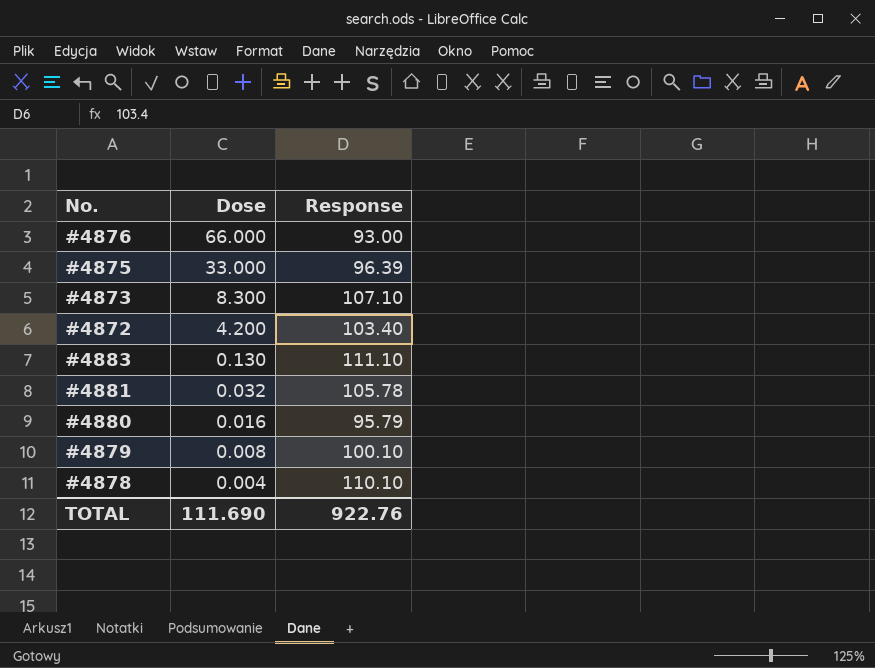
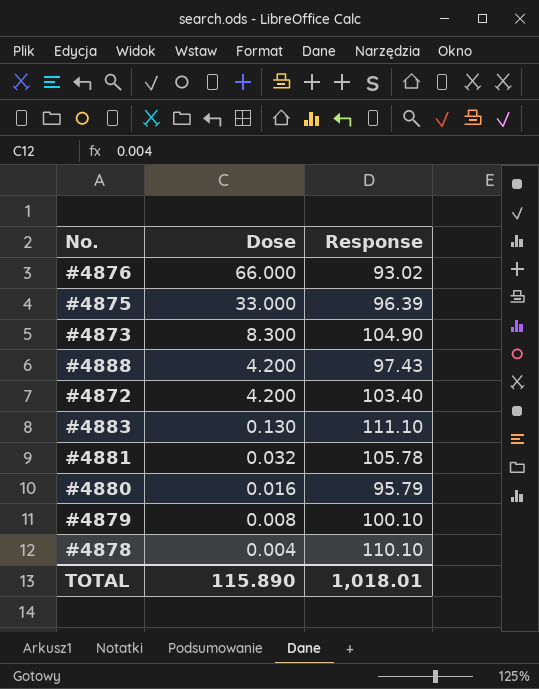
#4876 | Response: 93.00 -> 93.02
#4873 | Response: 107.10 -> 104.90
row #4888: none -> 4.200 | 97.43
TOTAL | Dose: 111.690 -> 115.890
TOTAL | Response: 922.76 -> 1,018.01

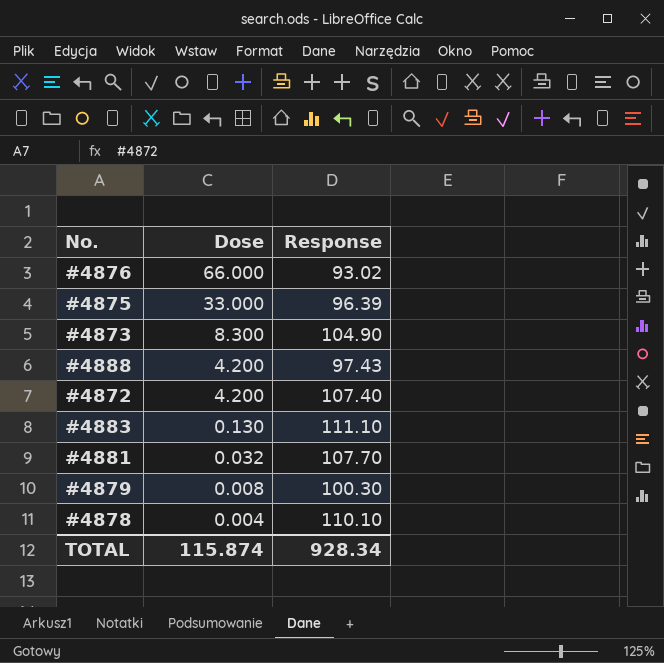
row #4880: 0.016 | 95.79 -> none
#4872 | Response: 103.40 -> 107.40
#4881 | Response: 105.78 -> 107.70
#4879 | Response: 100.10 -> 100.30
TOTAL | Dose: 115.890 -> 115.874
TOTAL | Response: 1,018.01 -> 928.34

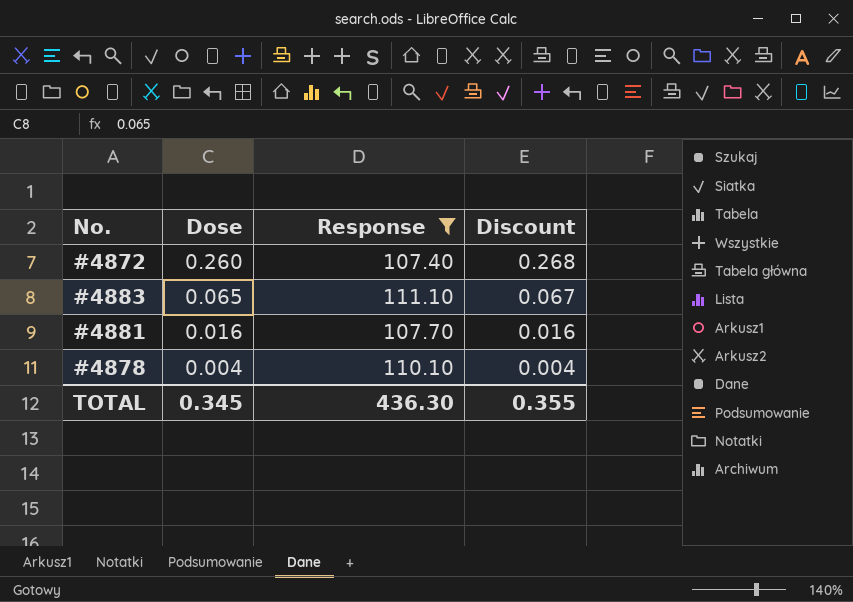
filter: none -> Response >= 107.40
column Discount | formula: none -> [Dose] * 1.03
#4872 | Dose: 4.200 -> 0.260
#4883 | Dose: 0.130 -> 0.065
#4881 | Dose: 0.032 -> 0.016
TOTAL | Dose: 115.874 -> 0.345
TOTAL | Response: 928.34 -> 436.30

